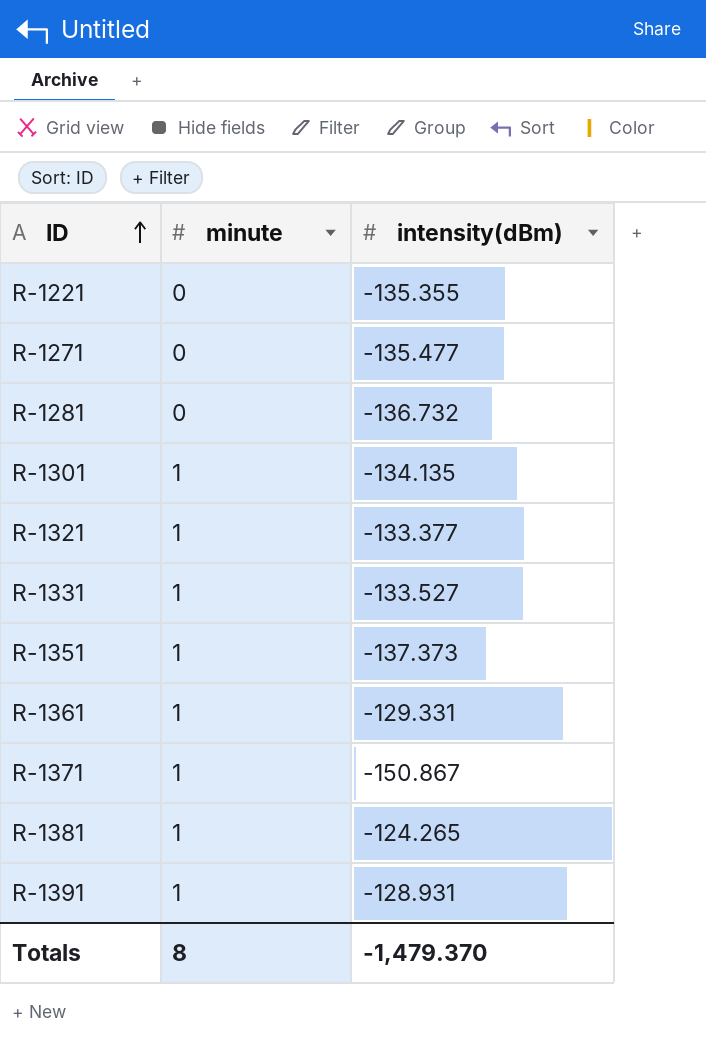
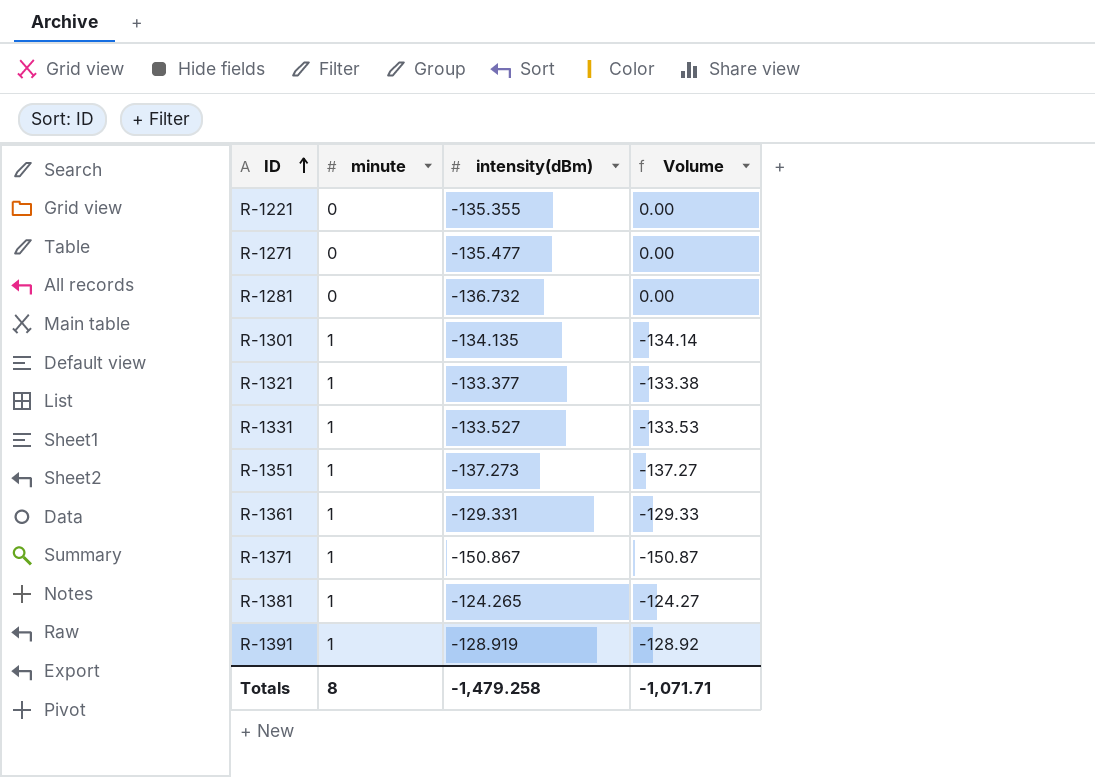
column Volume | formula: none -> [minute] * [intensity(dBm)]
R-1351 | intensity(dBm): -137.373 -> -137.273
R-1391 | intensity(dBm): -128.931 -> -128.919
Totals | intensity(dBm): -1,479.370 -> -1,479.258

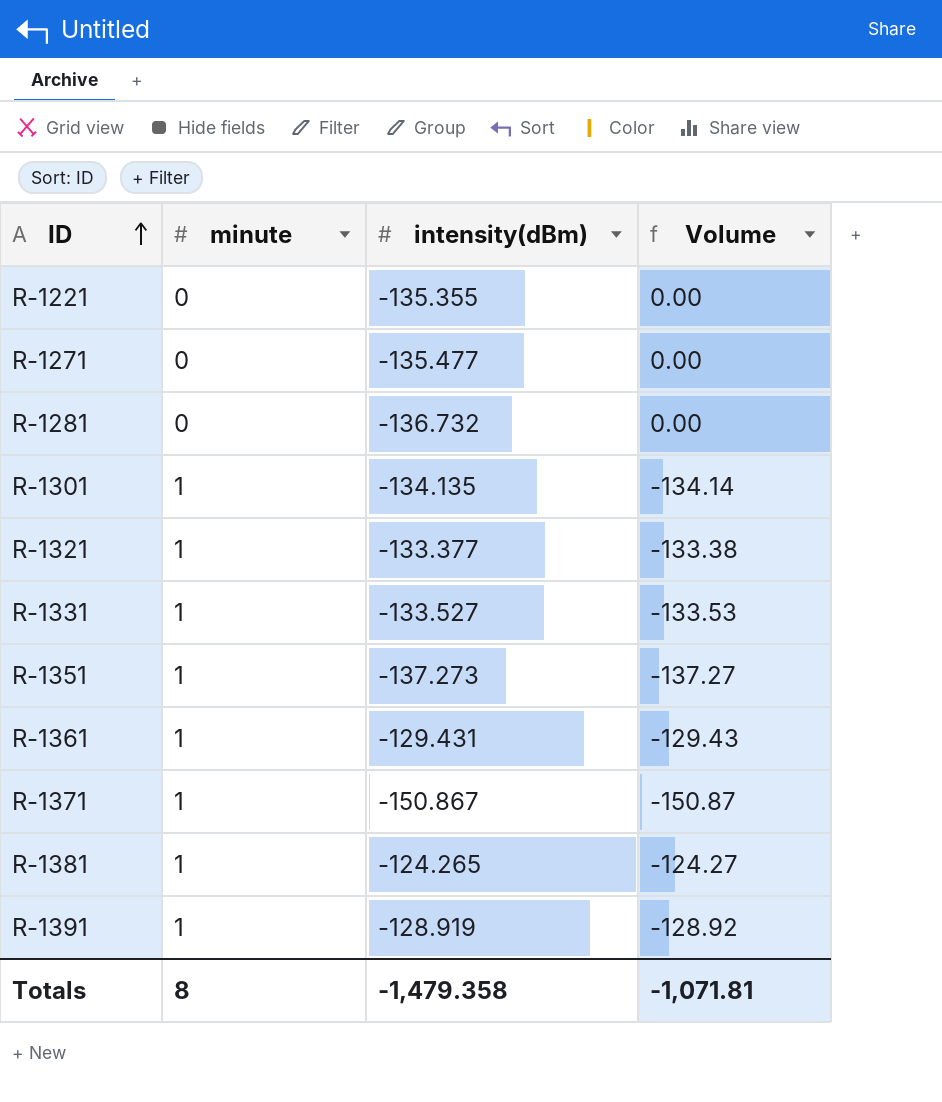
R-1361 | intensity(dBm): -129.331 -> -129.431
R-1361 | Volume: -129.33 -> -129.43
Totals | intensity(dBm): -1,479.258 -> -1,479.358
Totals | Volume: -1,071.71 -> -1,071.81

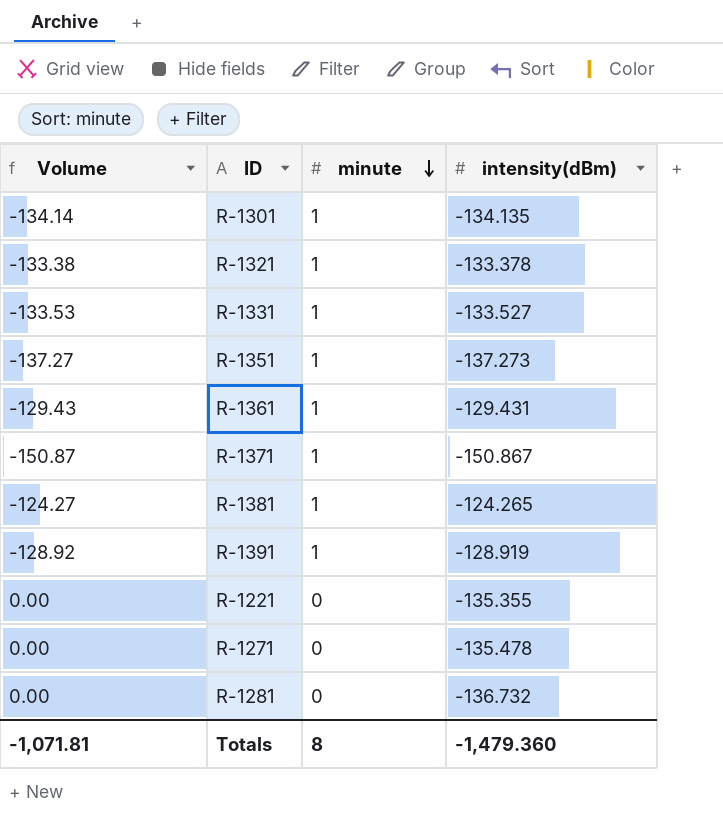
row order: ID ascending -> minute descending
column Volume | position: 4 -> 1
R-1321 | intensity(dBm): -133.377 -> -133.378
R-1271 | intensity(dBm): -135.477 -> -135.478
Totals | intensity(dBm): -1,479.358 -> -1,479.360

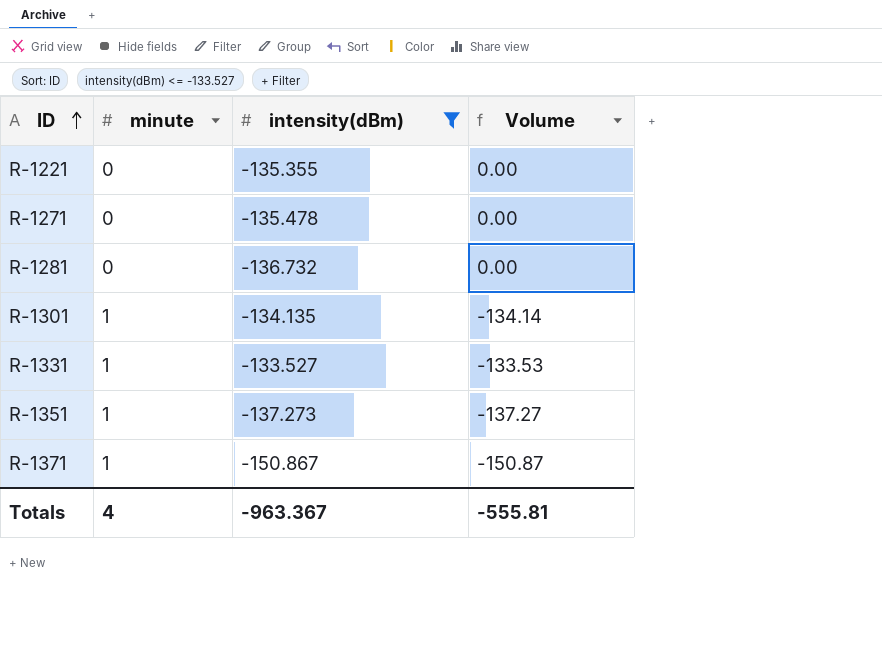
filter: none -> intensity(dBm) <= -133.527
row order: minute descending -> ID ascending
column Volume | position: 1 -> 4
Totals | minute: 8 -> 4
Totals | intensity(dBm): -1,479.360 -> -963.367
Totals | Volume: -1,071.81 -> -555.81

